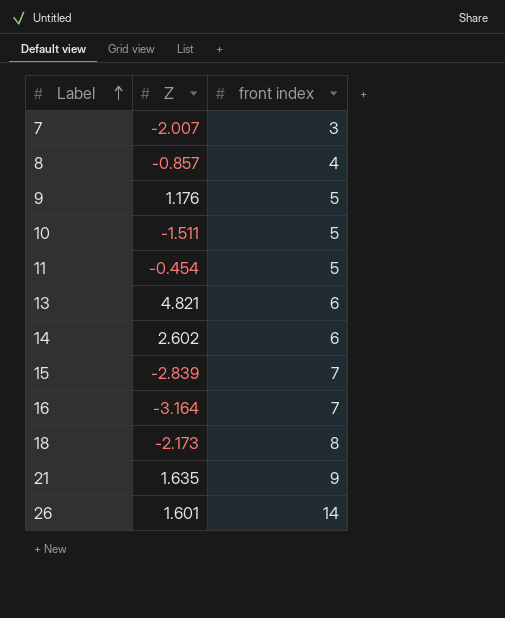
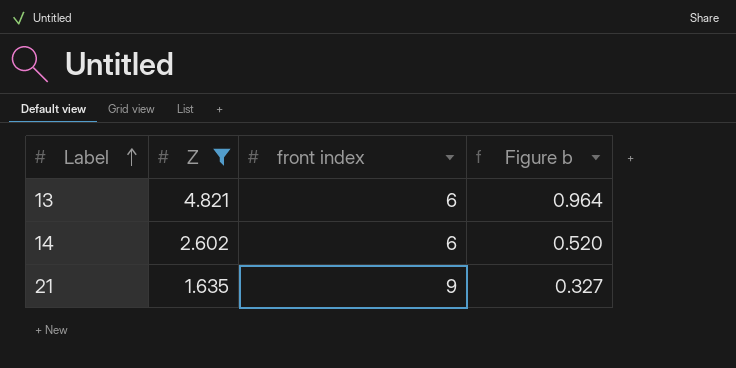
filter: none -> Z >= 1.635
column Figure b | formula: none -> [Z] * 0.2

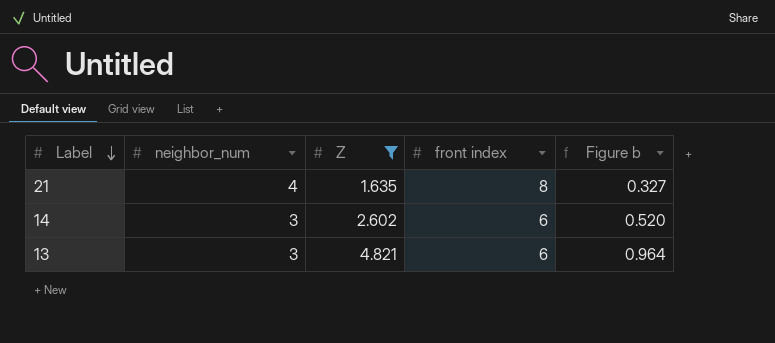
row order: Label ascending -> Label descending
column neighbor_num | position: none -> 2
21 | front index: 9 -> 8

